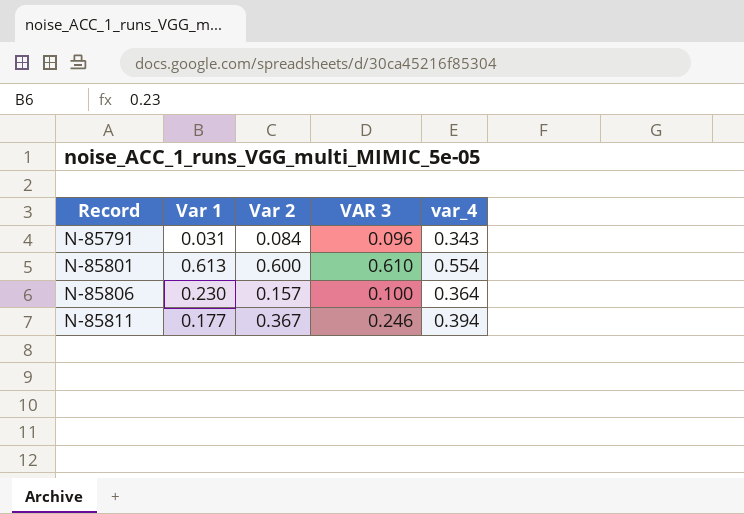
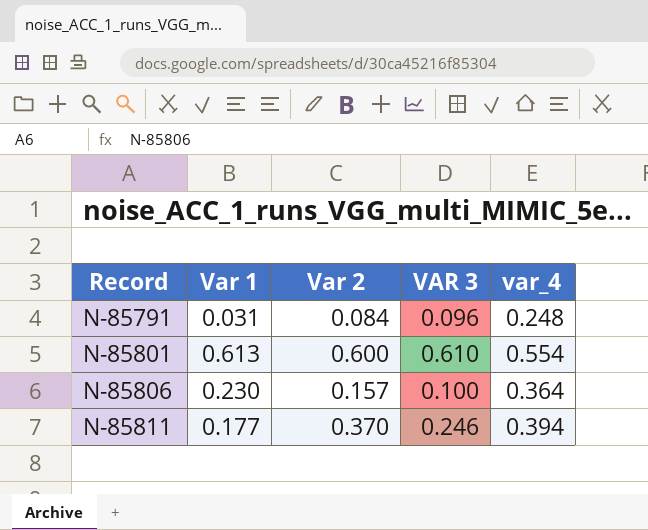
N-85791 | var_4: 0.343 -> 0.248
N-85811 | Var 2: 0.367 -> 0.370

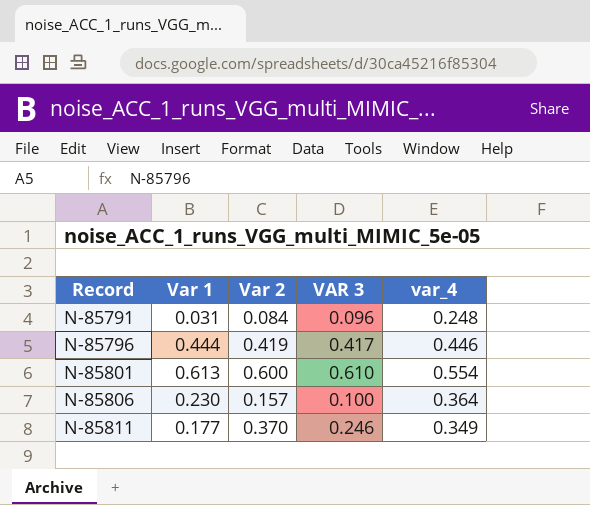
row N-85796: none -> 0.444 | 0.419 | 0.417 | 0.446
N-85811 | var_4: 0.394 -> 0.349

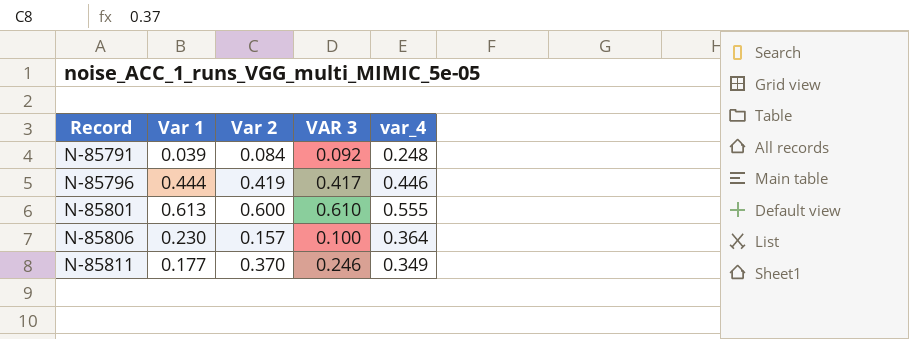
N-85791 | Var 1: 0.031 -> 0.039
N-85791 | VAR 3: 0.096 -> 0.092
N-85801 | var_4: 0.554 -> 0.555

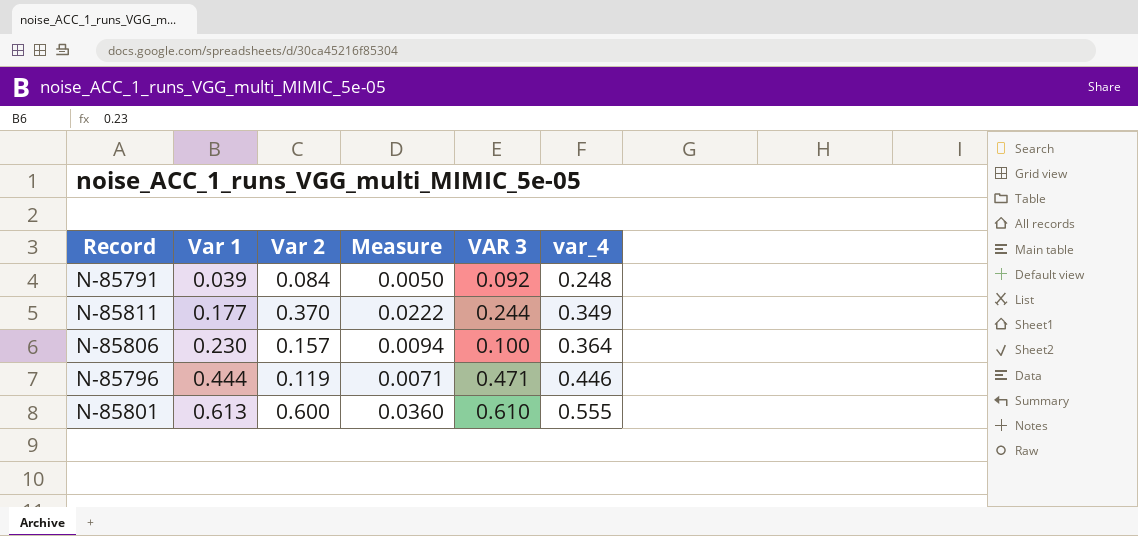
row order: Record ascending -> Var 1 ascending
column Measure | formula: none -> [Var 2] * 0.06
N-85811 | VAR 3: 0.246 -> 0.244
N-85796 | Var 2: 0.419 -> 0.119
N-85796 | VAR 3: 0.417 -> 0.471

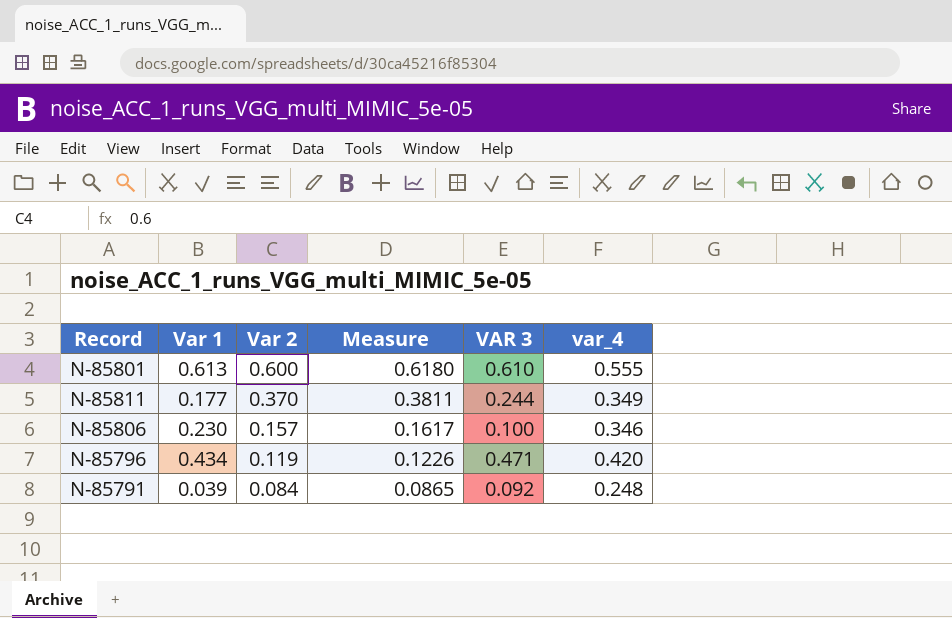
row order: Var 1 ascending -> Var 2 descending
column Measure | formula: [Var 2] * 0.06 -> [Var 2] * 1.03
N-85806 | var_4: 0.364 -> 0.346
N-85796 | Var 1: 0.444 -> 0.434
N-85796 | var_4: 0.446 -> 0.420

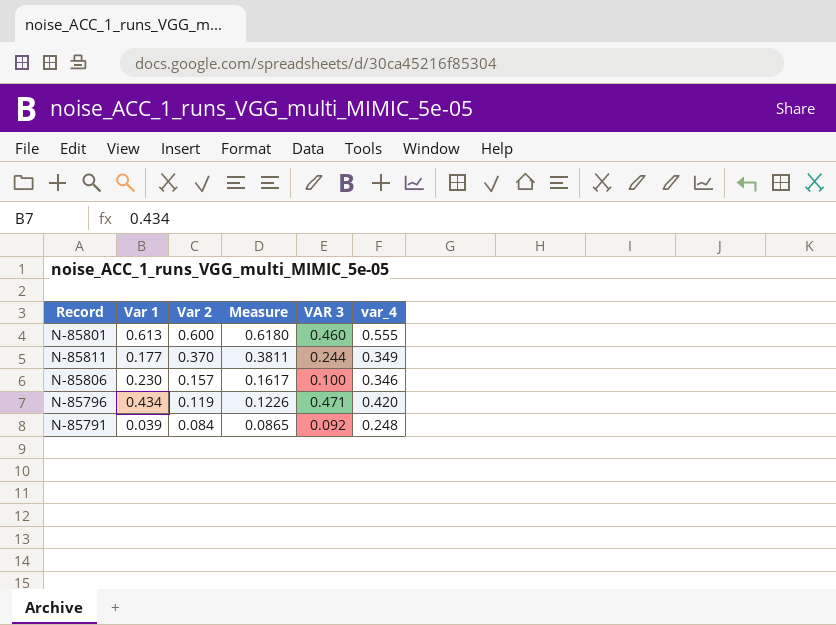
N-85801 | VAR 3: 0.610 -> 0.460

